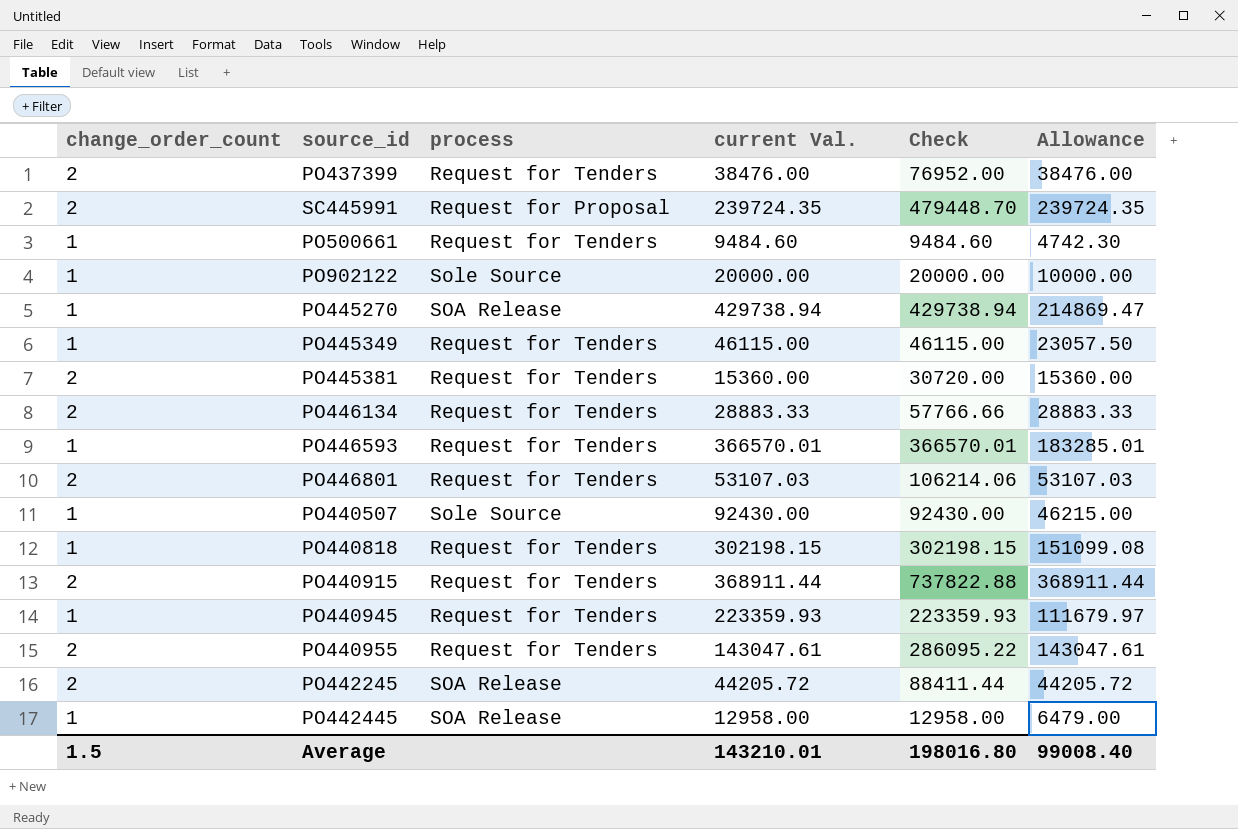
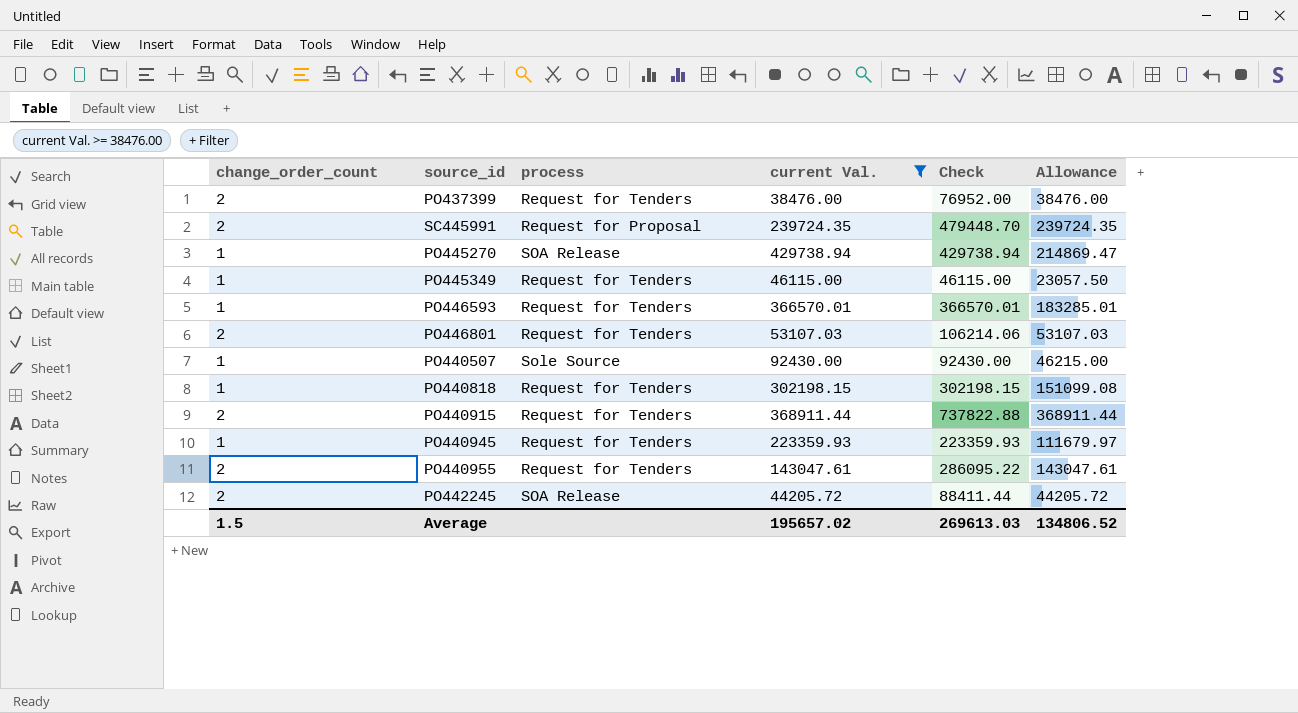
filter: none -> current Val. >= 38476.00
Average | current Val.: 143210.01 -> 195657.02
Average | Check: 198016.80 -> 269613.03
Average | Allowance: 99008.40 -> 134806.52

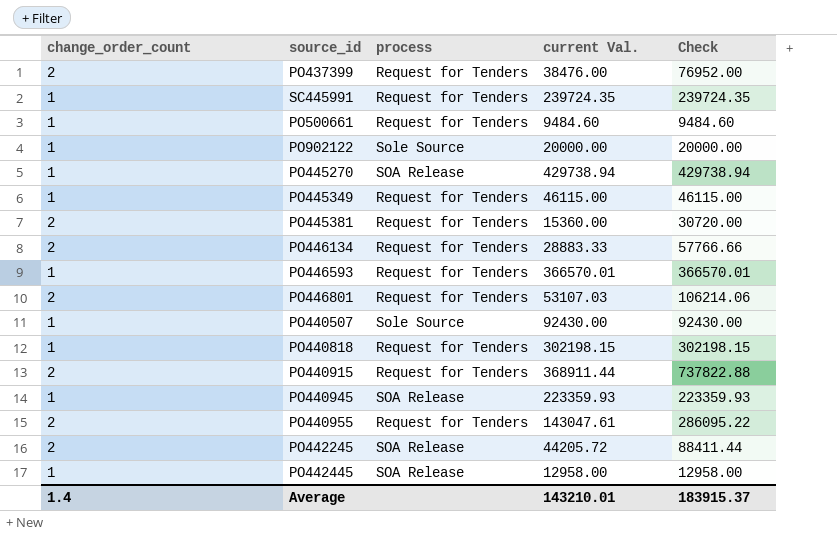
filter: current Val. >= 38476.00 -> none
column Allowance | formula: [Check] * 0.5 -> none
SC445991 | change_order_count: 2 -> 1
SC445991 | process: Request for Proposal -> Request for Tenders
SC445991 | Check: 479448.70 -> 239724.35
PO440945 | process: Request for Tenders -> SOA Release
Average | change_order_count: 1.5 -> 1.4
Average | current Val.: 195657.02 -> 143210.01
Average | Check: 269613.03 -> 183915.37

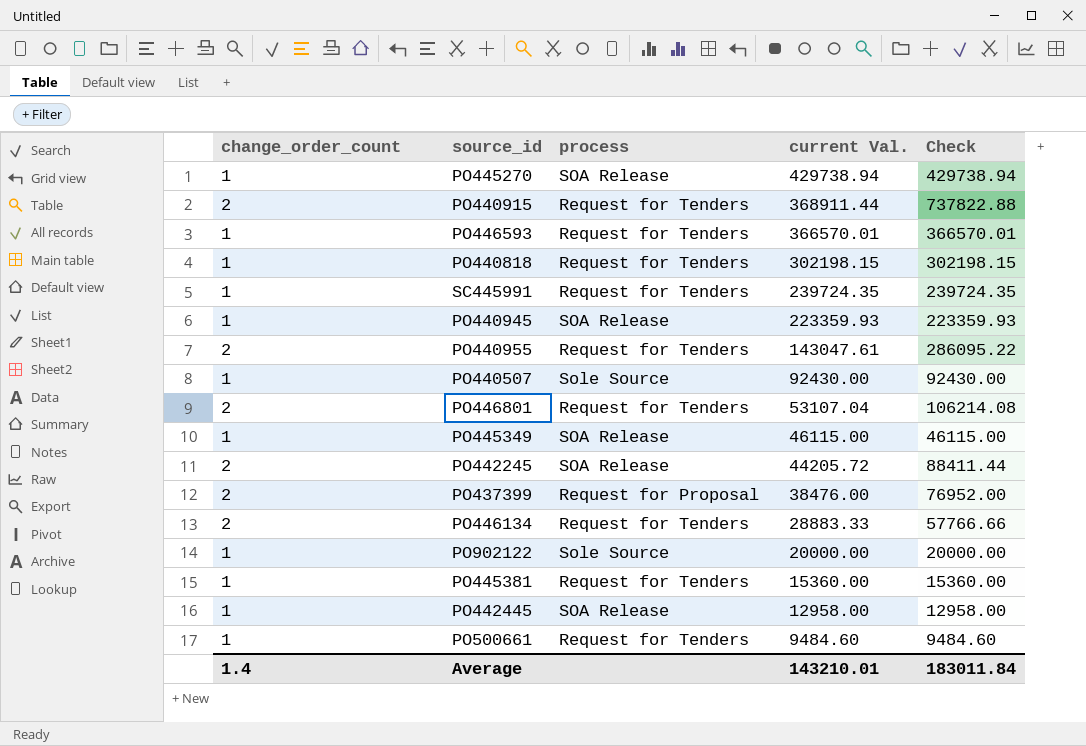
row order: none -> current Val. descending
PO446801 | current Val.: 53107.03 -> 53107.04
PO446801 | Check: 106214.06 -> 106214.08
PO445349 | process: Request for Tenders -> SOA Release
PO437399 | process: Request for Tenders -> Request for Proposal
PO445381 | change_order_count: 2 -> 1
PO445381 | Check: 30720.00 -> 15360.00
Average | Check: 183915.37 -> 183011.84

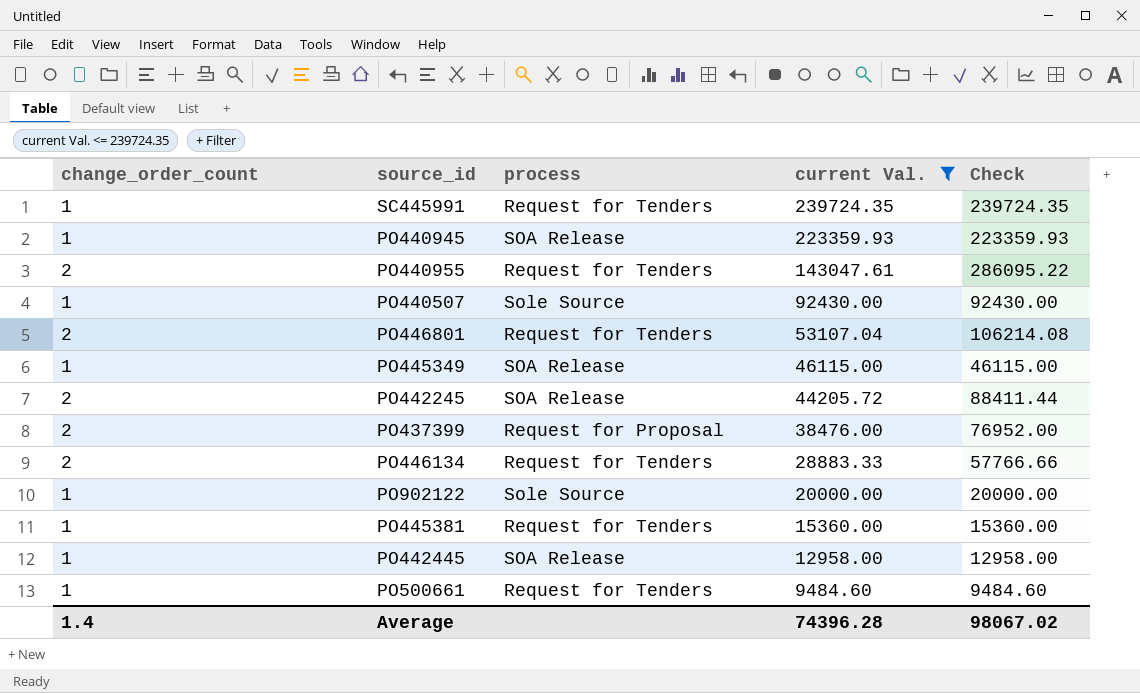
filter: none -> current Val. <= 239724.35
Average | current Val.: 143210.01 -> 74396.28
Average | Check: 183011.84 -> 98067.02

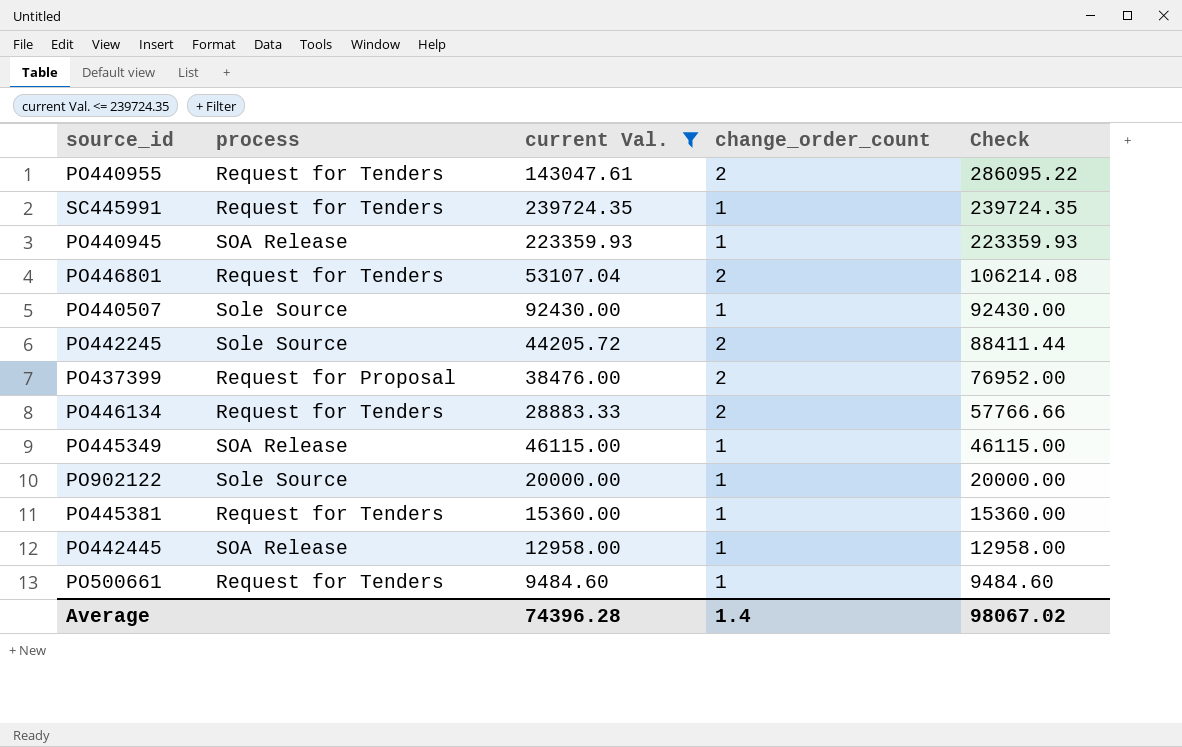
row order: current Val. descending -> Check descending
column change_order_count | position: 1 -> 4
PO442245 | process: SOA Release -> Sole Source

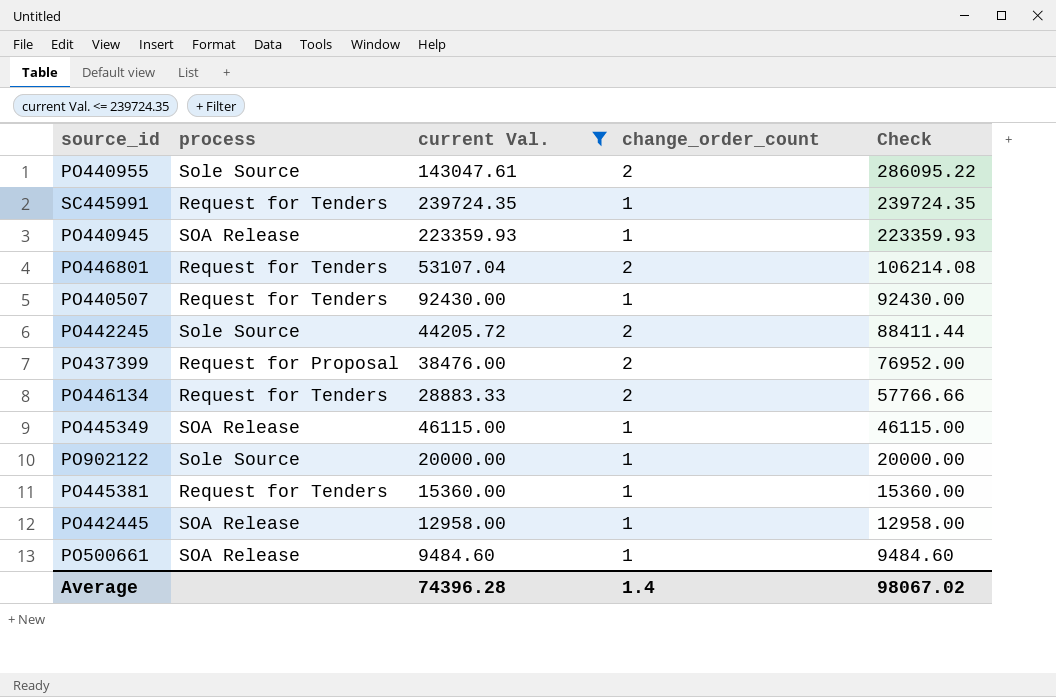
PO440955 | process: Request for Tenders -> Sole Source
PO440507 | process: Sole Source -> Request for Tenders
PO500661 | process: Request for Tenders -> SOA Release

